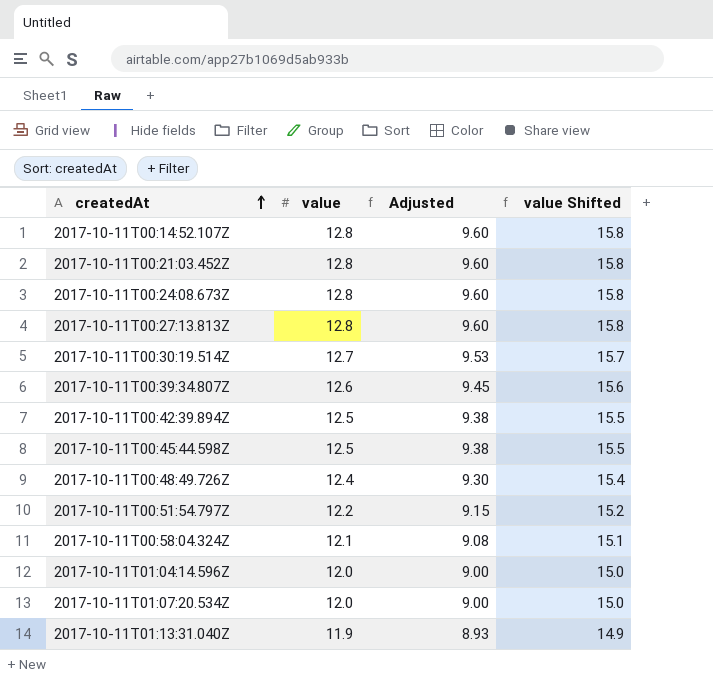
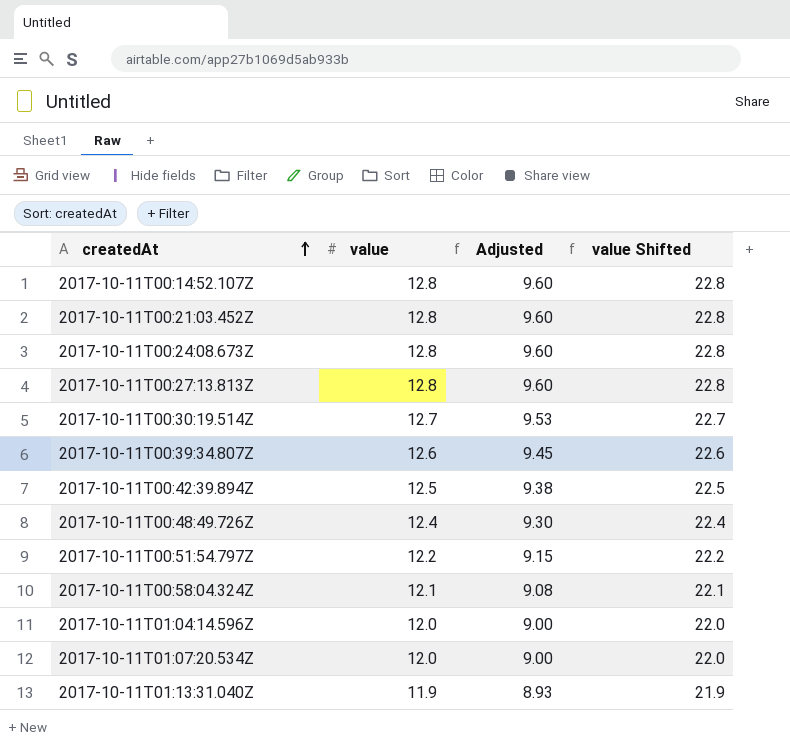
column value Shifted | formula: [value] + 3 -> [value] + 10
row 2017-10-11T00:45:44.598Z: 12.5 | 9.38 | 15.5 -> none

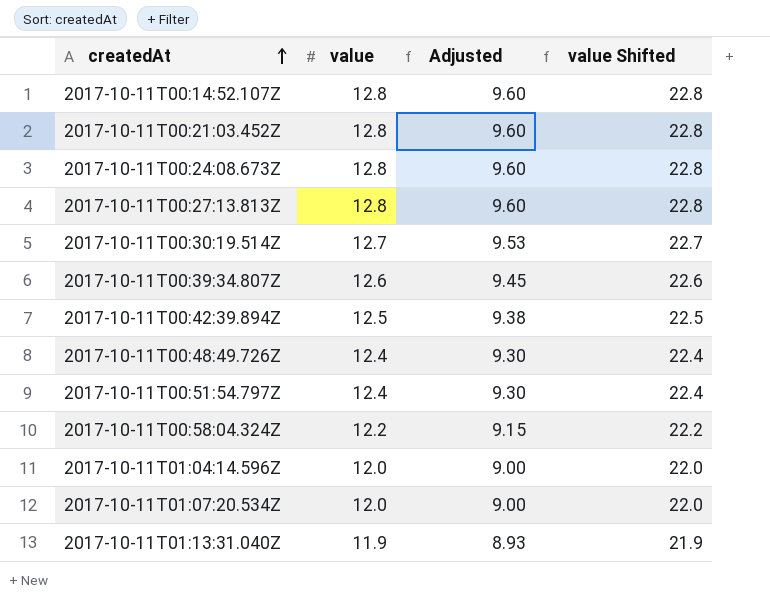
2017-10-11T00:51:54.797Z | value: 12.2 -> 12.4
2017-10-11T00:51:54.797Z | Adjusted: 9.15 -> 9.30
2017-10-11T00:51:54.797Z | value Shifted: 22.2 -> 22.4
2017-10-11T00:58:04.324Z | value: 12.1 -> 12.2
2017-10-11T00:58:04.324Z | Adjusted: 9.08 -> 9.15
2017-10-11T00:58:04.324Z | value Shifted: 22.1 -> 22.2

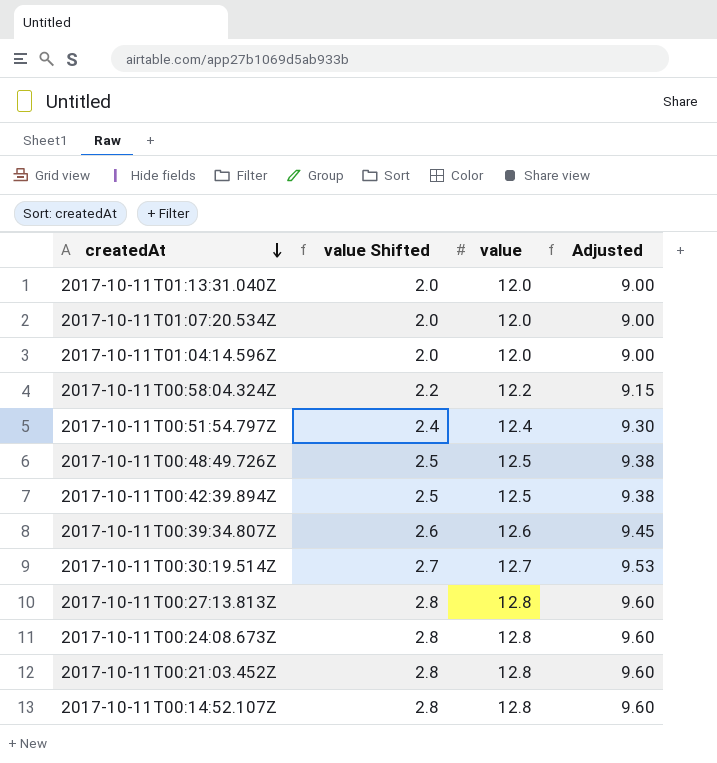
row order: createdAt ascending -> createdAt descending
column value Shifted | formula: [value] + 10 -> [value] - 10
column value Shifted | position: 4 -> 2
2017-10-11T01:13:31.040Z | value: 11.9 -> 12.0
2017-10-11T01:13:31.040Z | Adjusted: 8.93 -> 9.00
2017-10-11T00:48:49.726Z | value: 12.4 -> 12.5
2017-10-11T00:48:49.726Z | Adjusted: 9.30 -> 9.38

